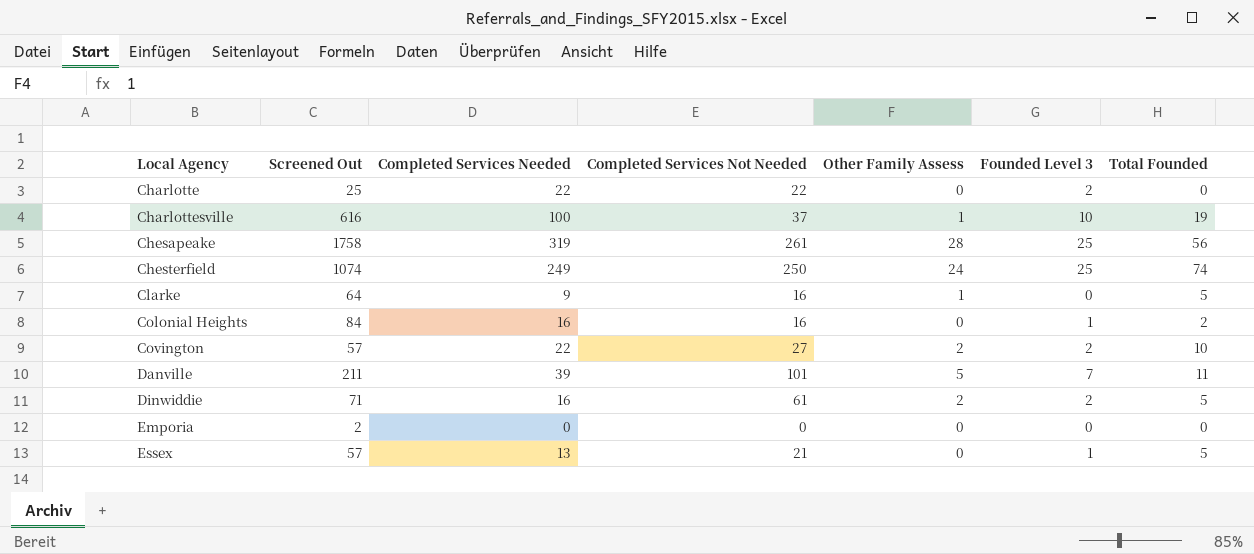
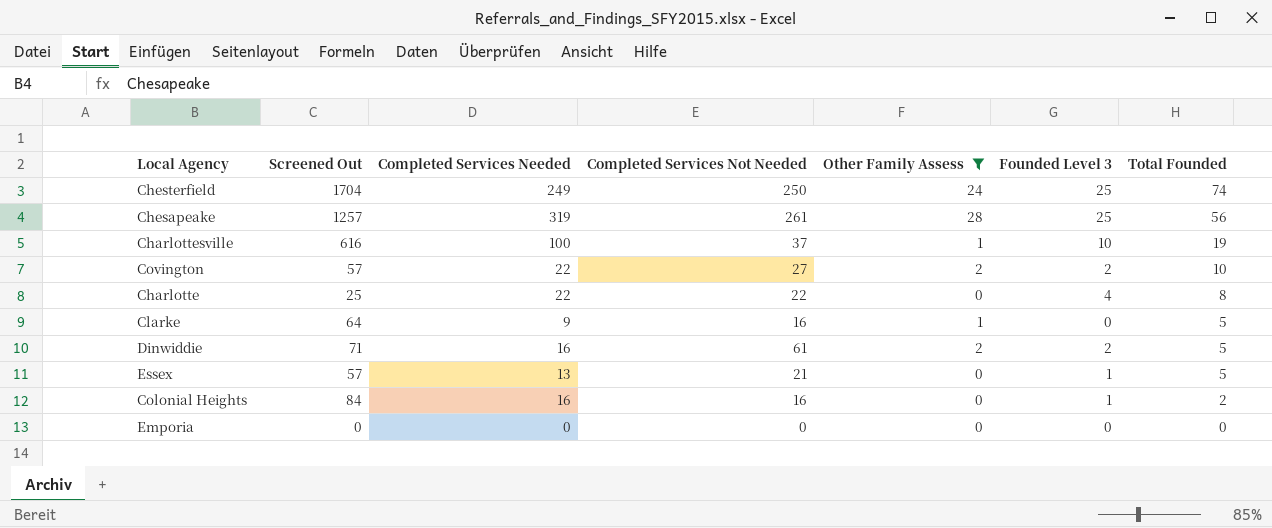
filter: none -> Other Family Assess != 5
row order: Local Agency ascending -> Total Founded descending
Chesterfield | Screened Out: 1074 -> 1704
Chesapeake | Screened Out: 1758 -> 1257
Charlotte | Founded Level 3: 2 -> 4
Charlotte | Total Founded: 0 -> 8
Emporia | Screened Out: 2 -> 0

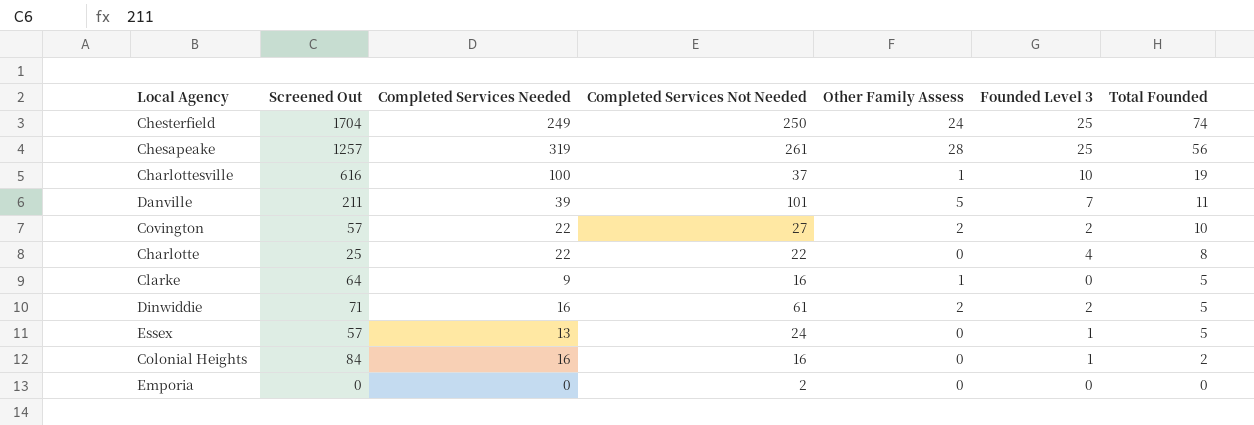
filter: Other Family Assess != 5 -> none
Essex | Completed Services Not Needed: 21 -> 24
Emporia | Completed Services Not Needed: 0 -> 2

